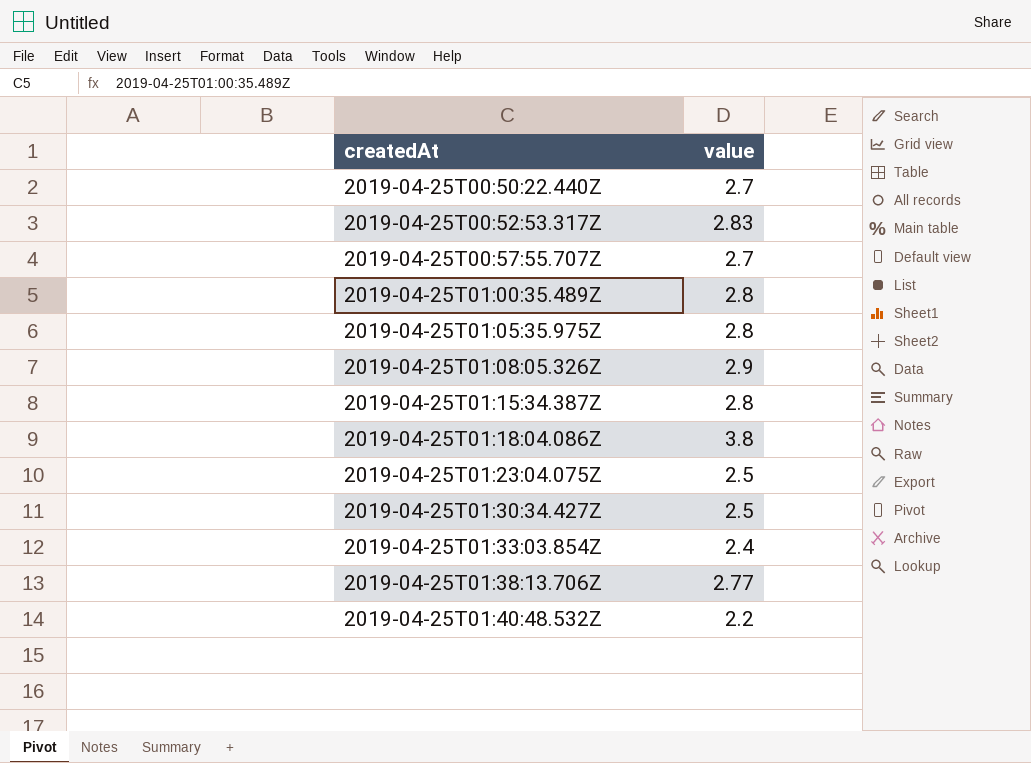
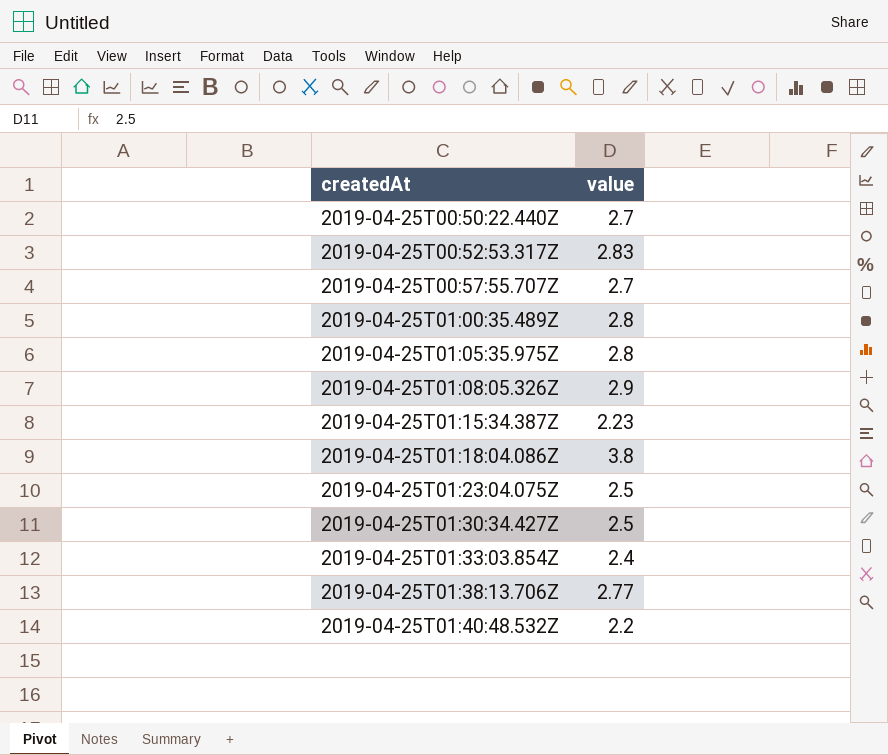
2019-04-25T01:15:34.387Z | value: 2.8 -> 2.23

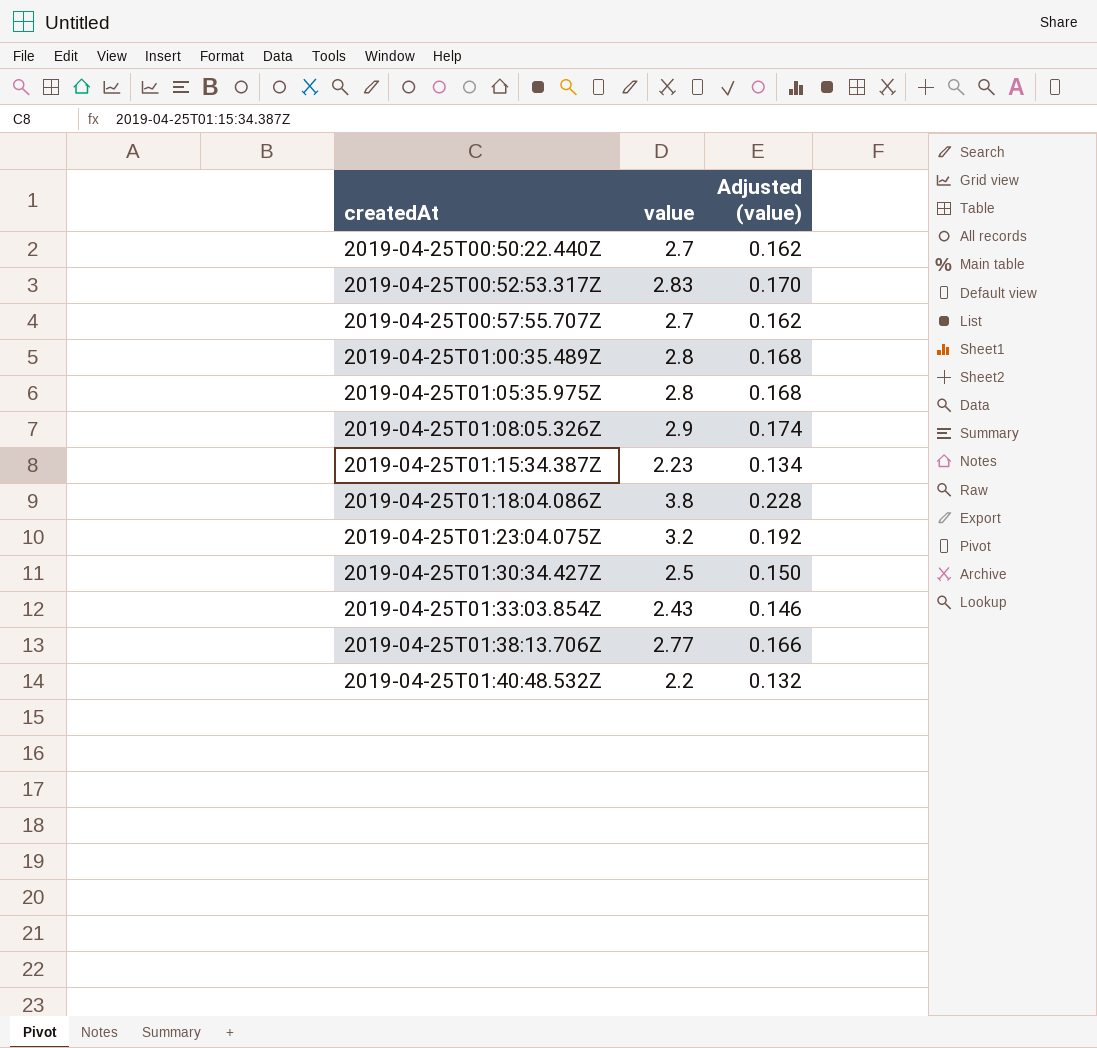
column Adjusted (value) | formula: none -> [value] * 0.06
2019-04-25T01:23:04.075Z | value: 2.5 -> 3.2
2019-04-25T01:33:03.854Z | value: 2.4 -> 2.43

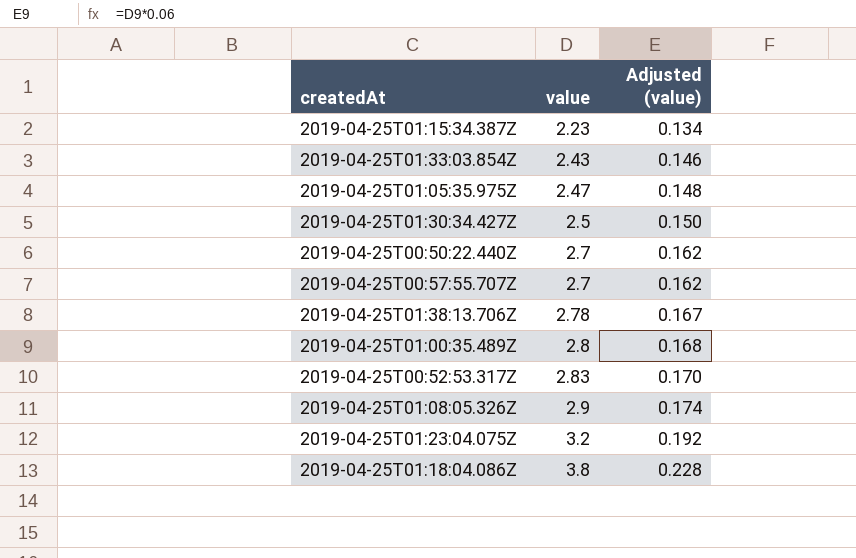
row order: createdAt ascending -> value ascending
row 2019-04-25T01:40:48.532Z: 2.2 | 0.132 -> none
2019-04-25T01:05:35.975Z | value: 2.8 -> 2.47
2019-04-25T01:05:35.975Z | Adjusted (value): 0.168 -> 0.148
2019-04-25T01:38:13.706Z | value: 2.77 -> 2.78
2019-04-25T01:38:13.706Z | Adjusted (value): 0.166 -> 0.167

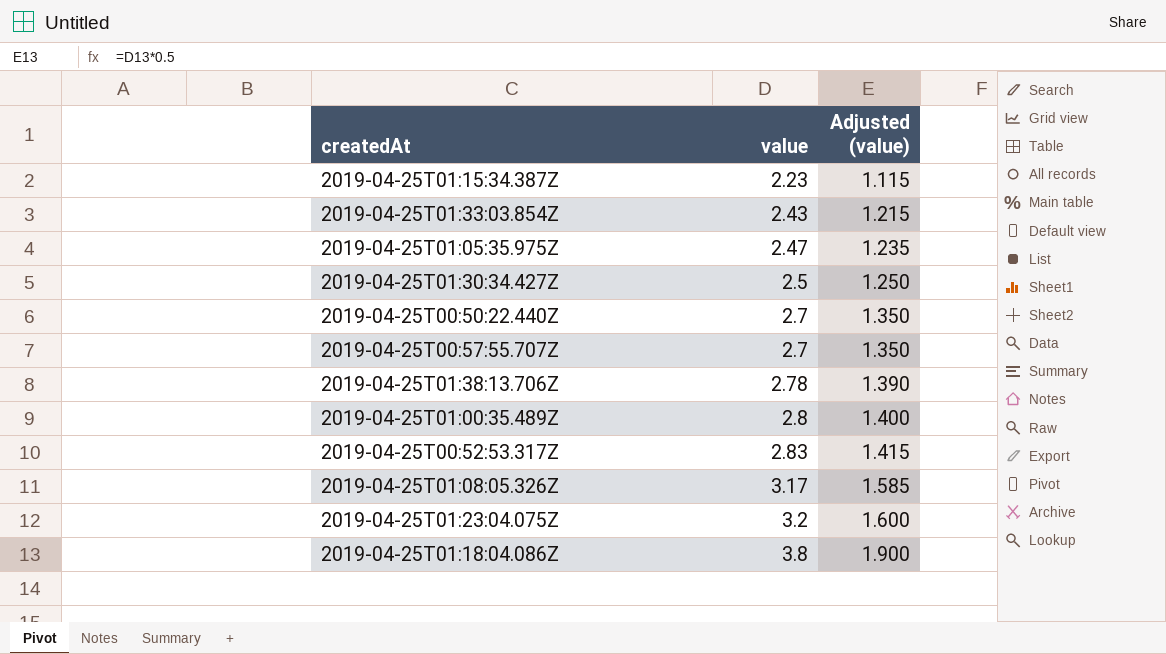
column Adjusted (value) | formula: [value] * 0.06 -> [value] * 0.5
2019-04-25T01:08:05.326Z | value: 2.9 -> 3.17

